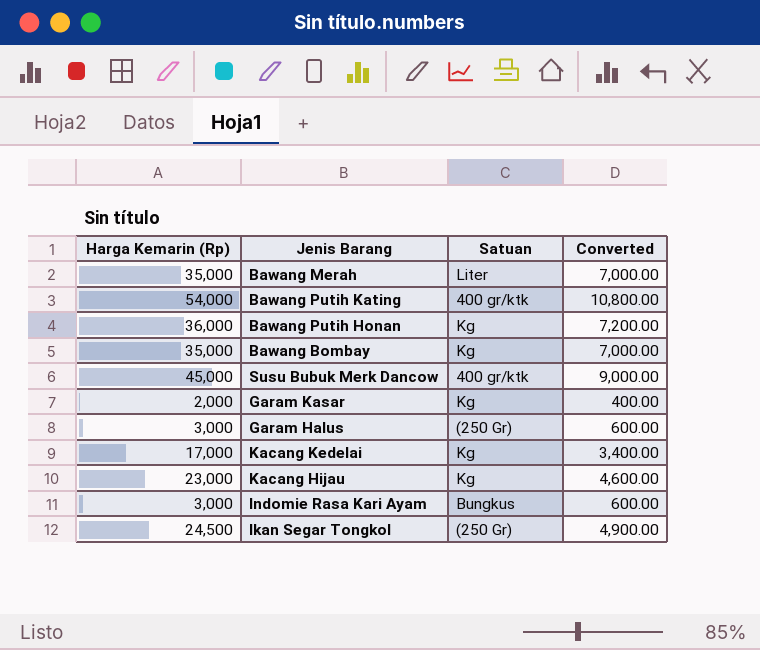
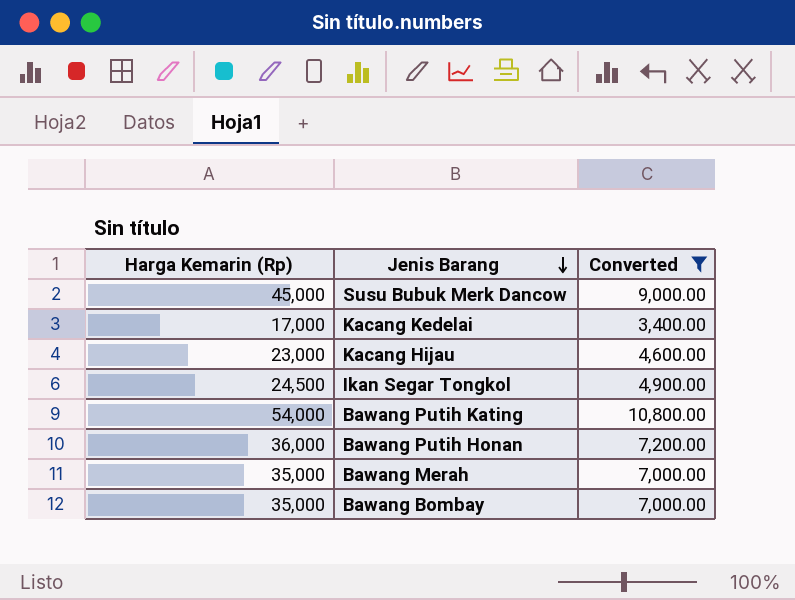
filter: none -> Converted >= 3,400.00
row order: none -> Jenis Barang descending
column Satuan | position: 3 -> none

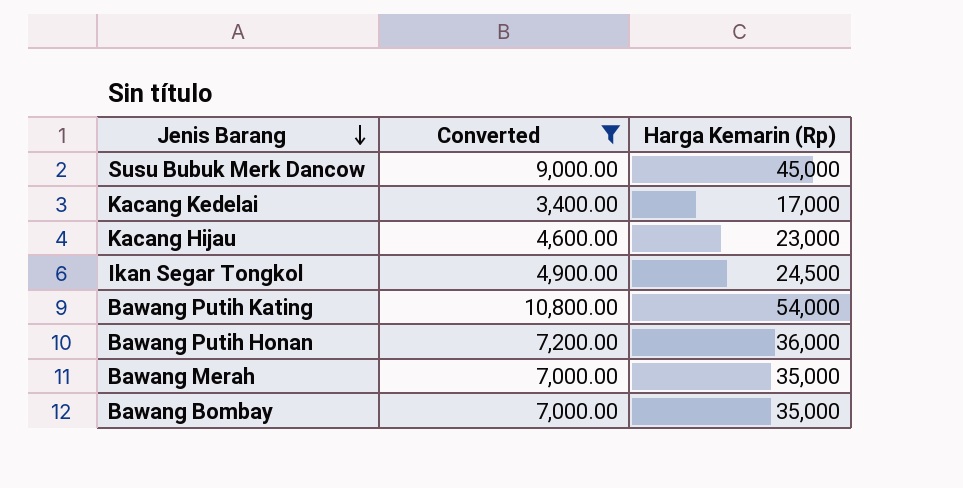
column Harga Kemarin (Rp) | position: 1 -> 3

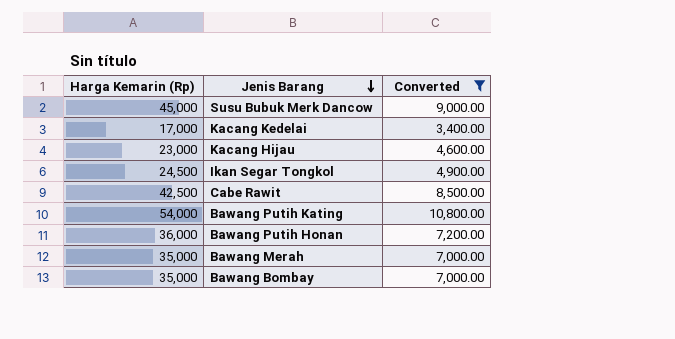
column Harga Kemarin (Rp) | position: 3 -> 1
row Cabe Rawit: none -> 42,500 | 8,500.00

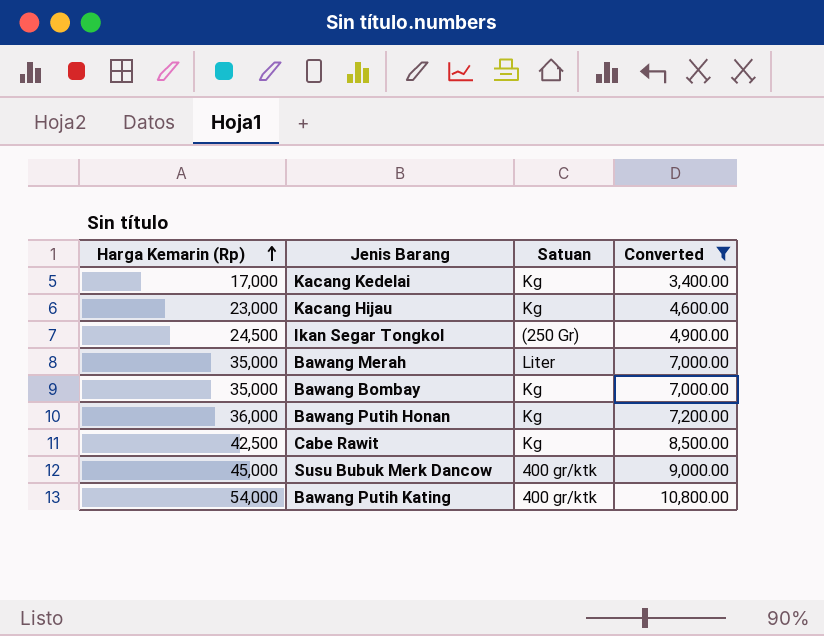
row order: Jenis Barang descending -> Harga Kemarin (Rp) ascending
column Satuan | position: none -> 3

